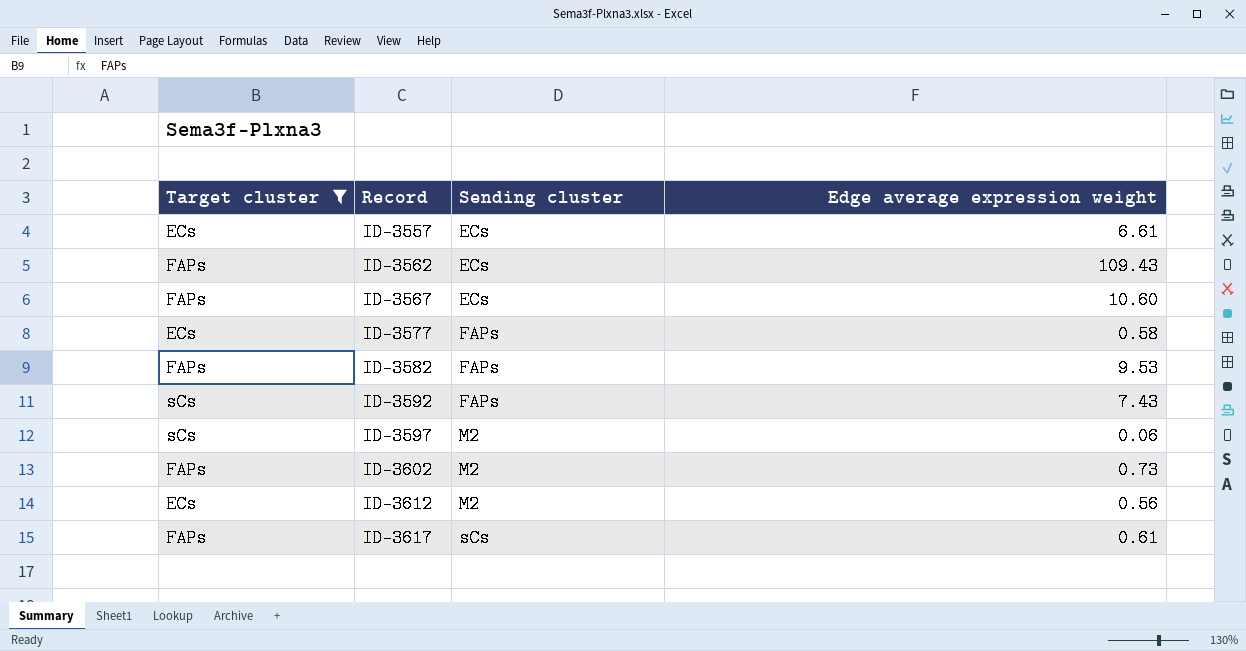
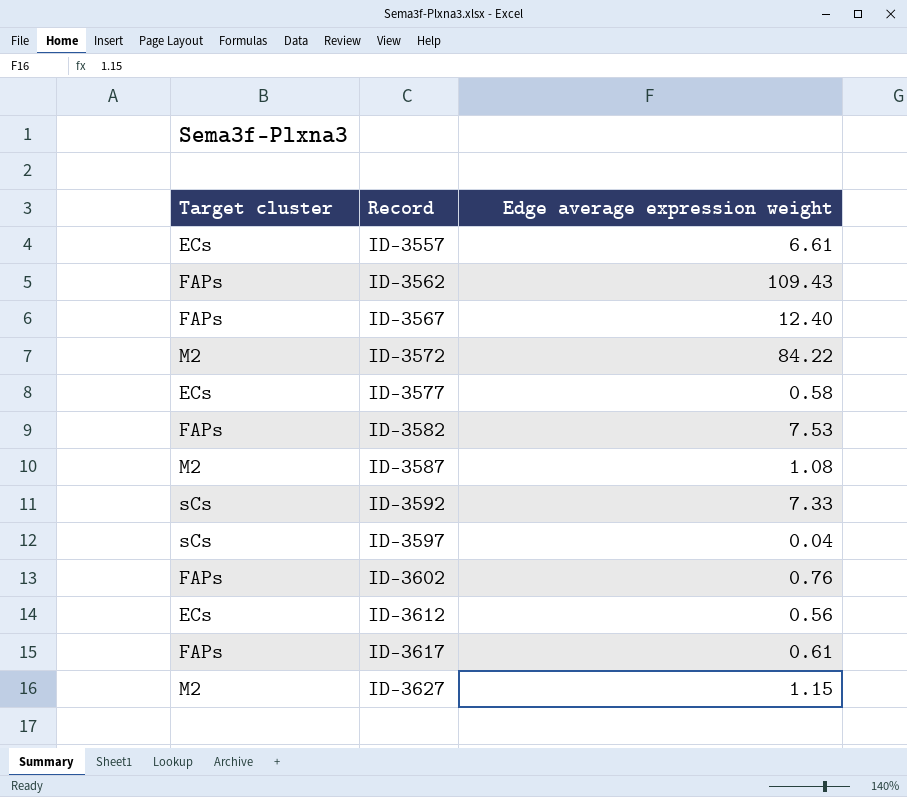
filter: Target cluster != M2 -> none
column Sending cluster | position: 3 -> none
ID-3567 | Edge average expression weight: 10.60 -> 12.40
ID-3582 | Edge average expression weight: 9.53 -> 7.53
ID-3592 | Edge average expression weight: 7.43 -> 7.33
ID-3597 | Edge average expression weight: 0.06 -> 0.04
ID-3602 | Edge average expression weight: 0.73 -> 0.76

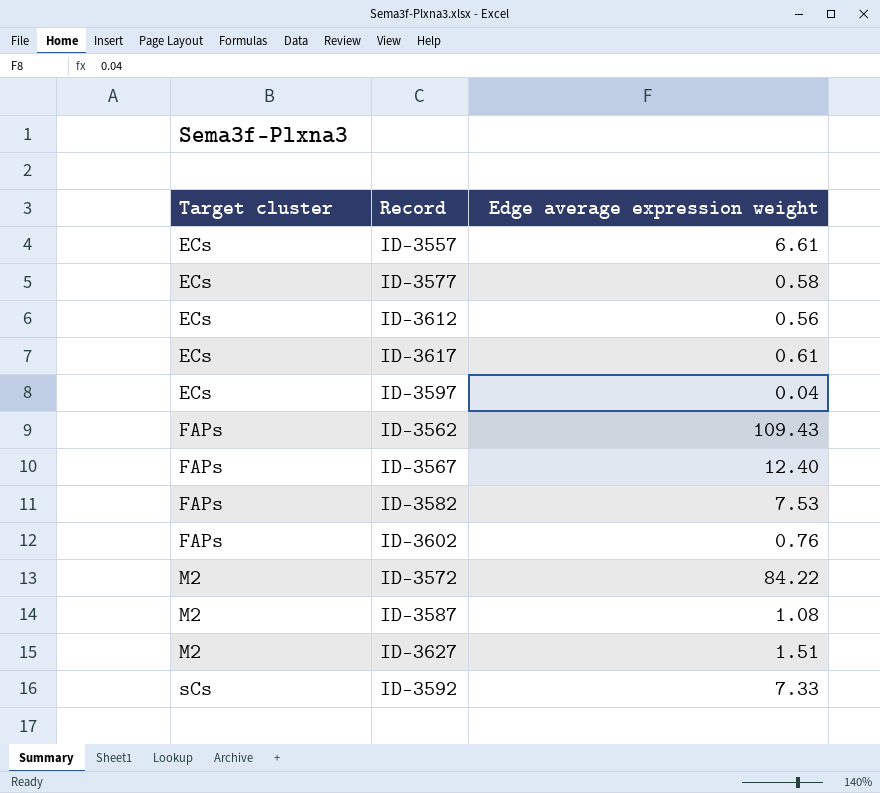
row order: Record ascending -> Target cluster ascending
ID-3617 | Target cluster: FAPs -> ECs
ID-3597 | Target cluster: sCs -> ECs
ID-3627 | Edge average expression weight: 1.15 -> 1.51

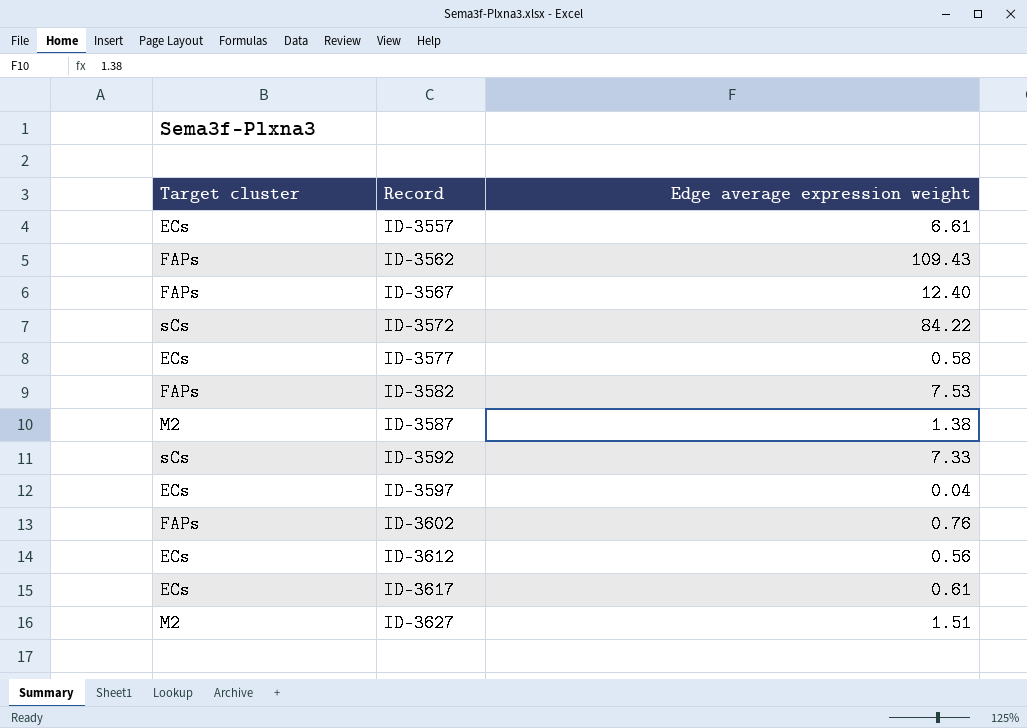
row order: Target cluster ascending -> Record ascending
ID-3572 | Target cluster: M2 -> sCs
ID-3587 | Edge average expression weight: 1.08 -> 1.38

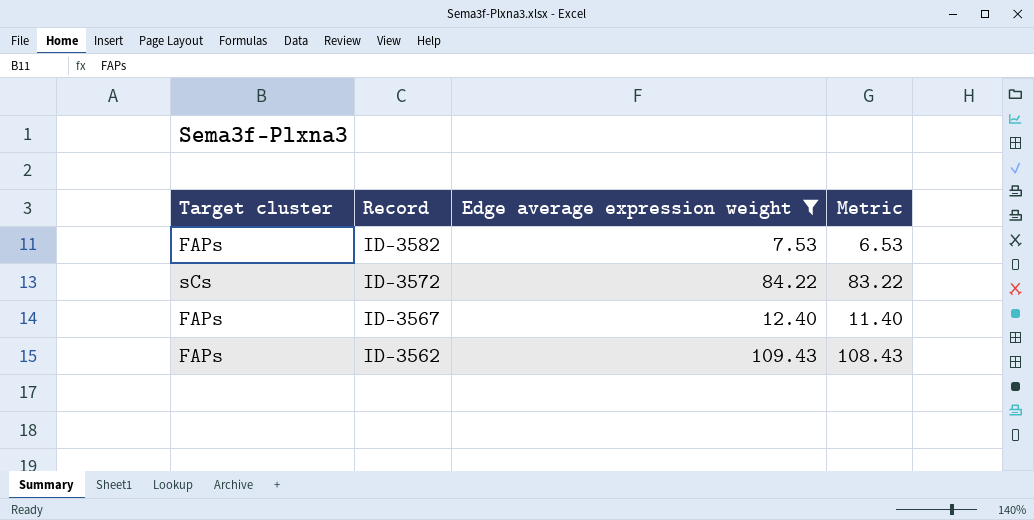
filter: none -> Edge average expression weight >= 7.53
row order: Record ascending -> Record descending
column Metric | formula: none -> [Edge average expression weight] - 1

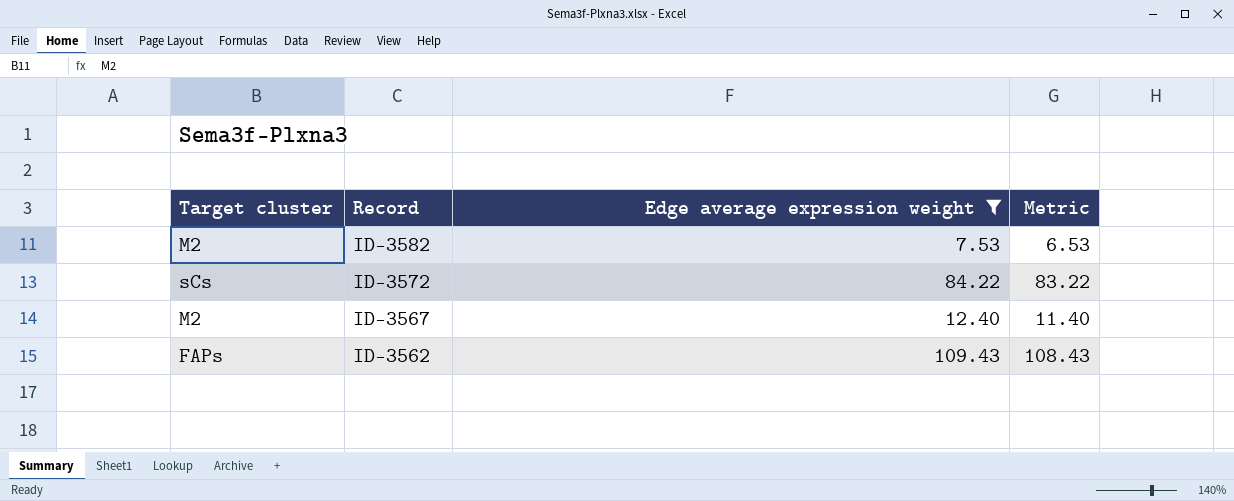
ID-3582 | Target cluster: FAPs -> M2
ID-3567 | Target cluster: FAPs -> M2

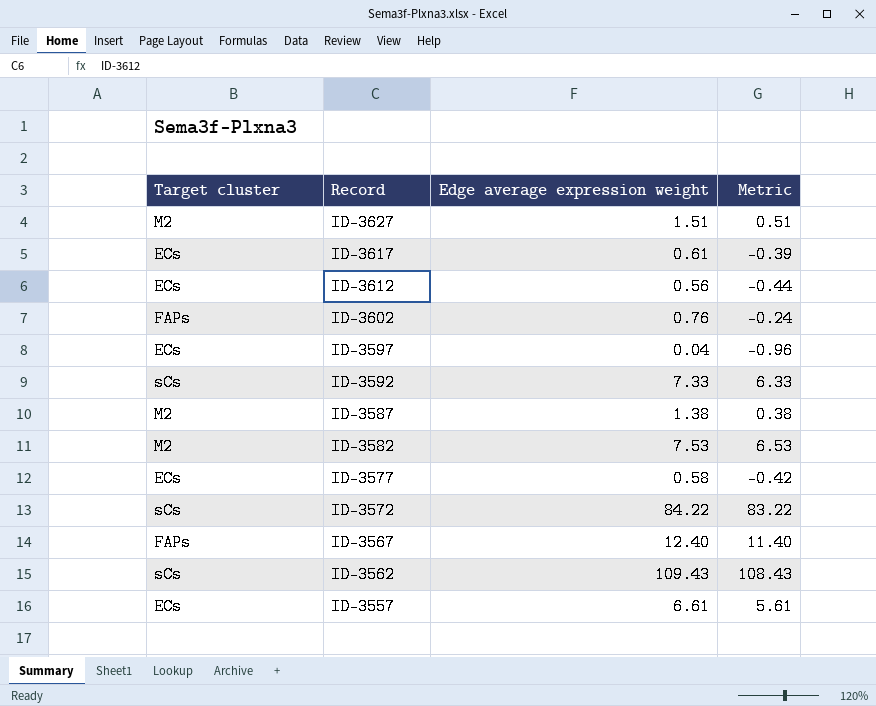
filter: Edge average expression weight >= 7.53 -> none
ID-3567 | Target cluster: M2 -> FAPs
ID-3562 | Target cluster: FAPs -> sCs

